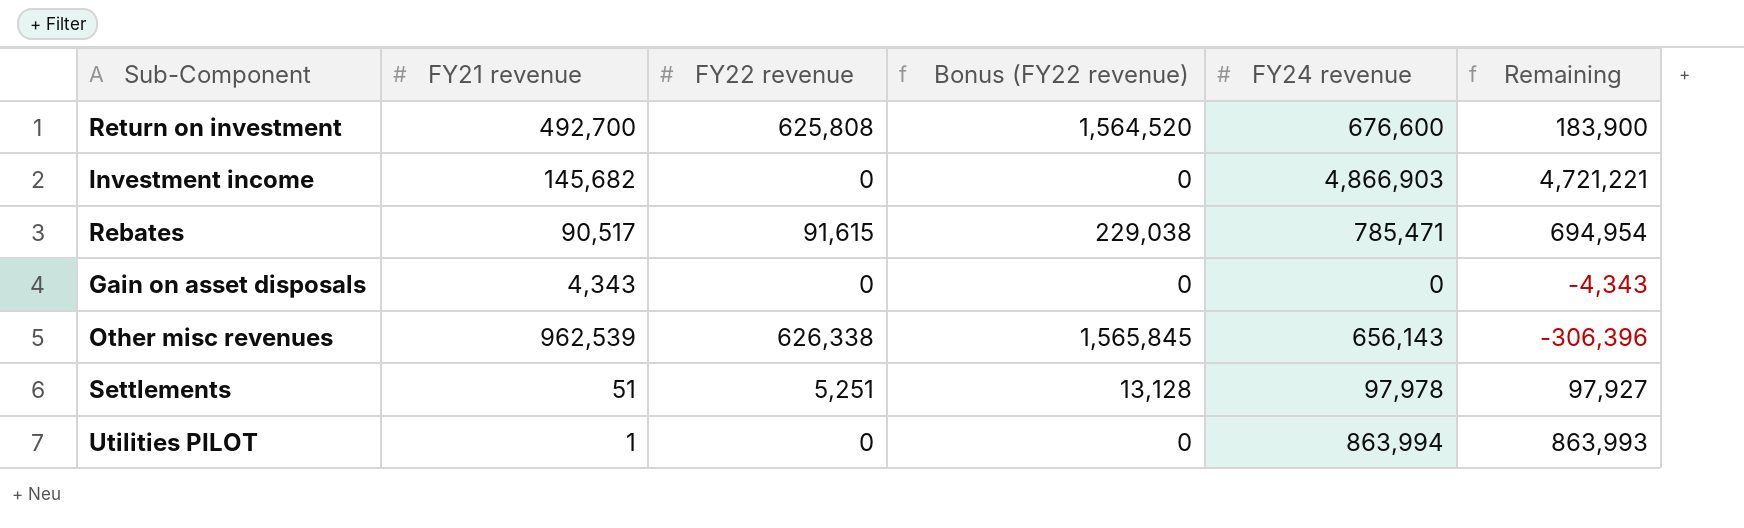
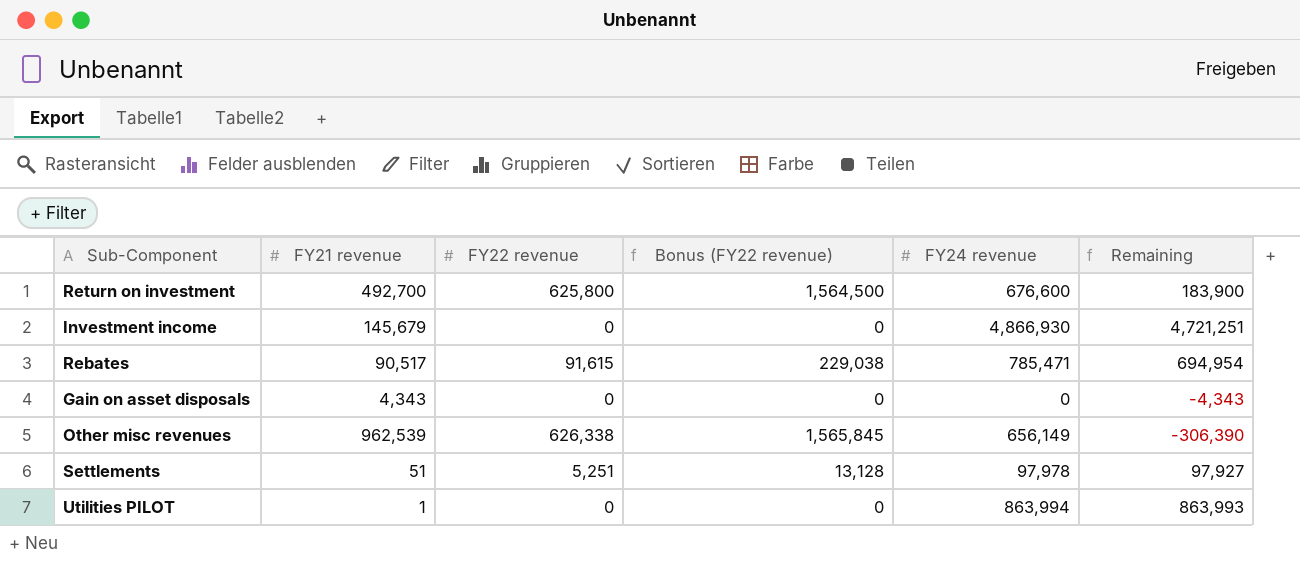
Return on investment | FY22 revenue: 625,808 -> 625,800
Return on investment | Bonus (FY22 revenue): 1,564,520 -> 1,564,500
Investment income | FY21 revenue: 145,682 -> 145,679
Investment income | FY24 revenue: 4,866,903 -> 4,866,930
Investment income | Remaining: 4,721,221 -> 4,721,251
Other misc revenues | FY24 revenue: 656,143 -> 656,149
Other misc revenues | Remaining: -306,396 -> -306,390

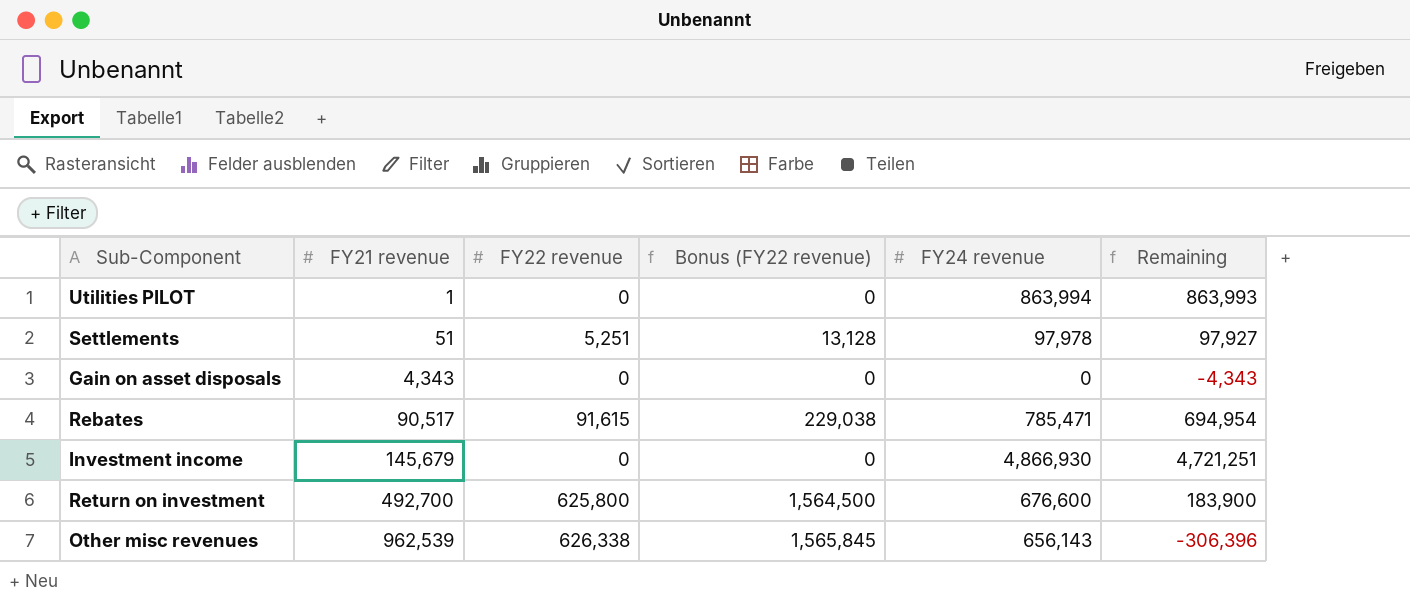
row order: none -> FY21 revenue ascending
Other misc revenues | FY24 revenue: 656,149 -> 656,143
Other misc revenues | Remaining: -306,390 -> -306,396

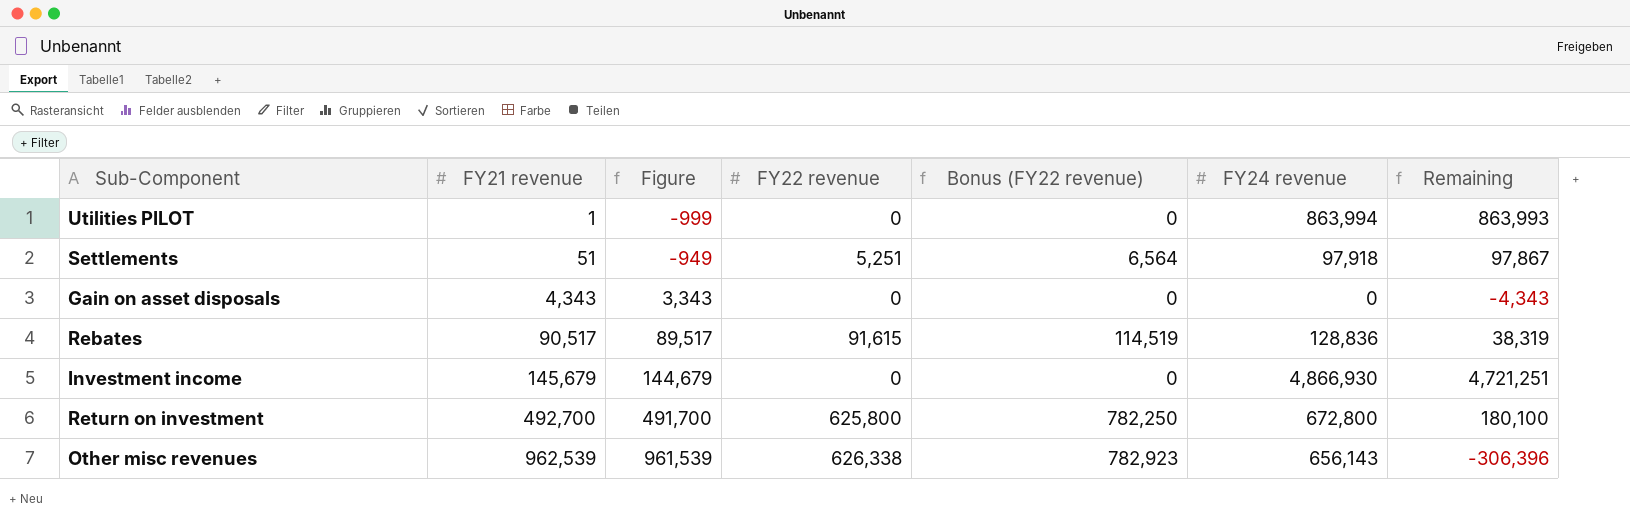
column Figure | formula: none -> [FY21 revenue] - 1000
column Bonus (FY22 revenue) | formula: [FY22 revenue] * 2.5 -> [FY22 revenue] * 1.25
Settlements | FY24 revenue: 97,978 -> 97,918
Settlements | Remaining: 97,927 -> 97,867
Rebates | FY24 revenue: 785,471 -> 128,836
Rebates | Remaining: 694,954 -> 38,319
Return on investment | FY24 revenue: 676,600 -> 672,800
Return on investment | Remaining: 183,900 -> 180,100

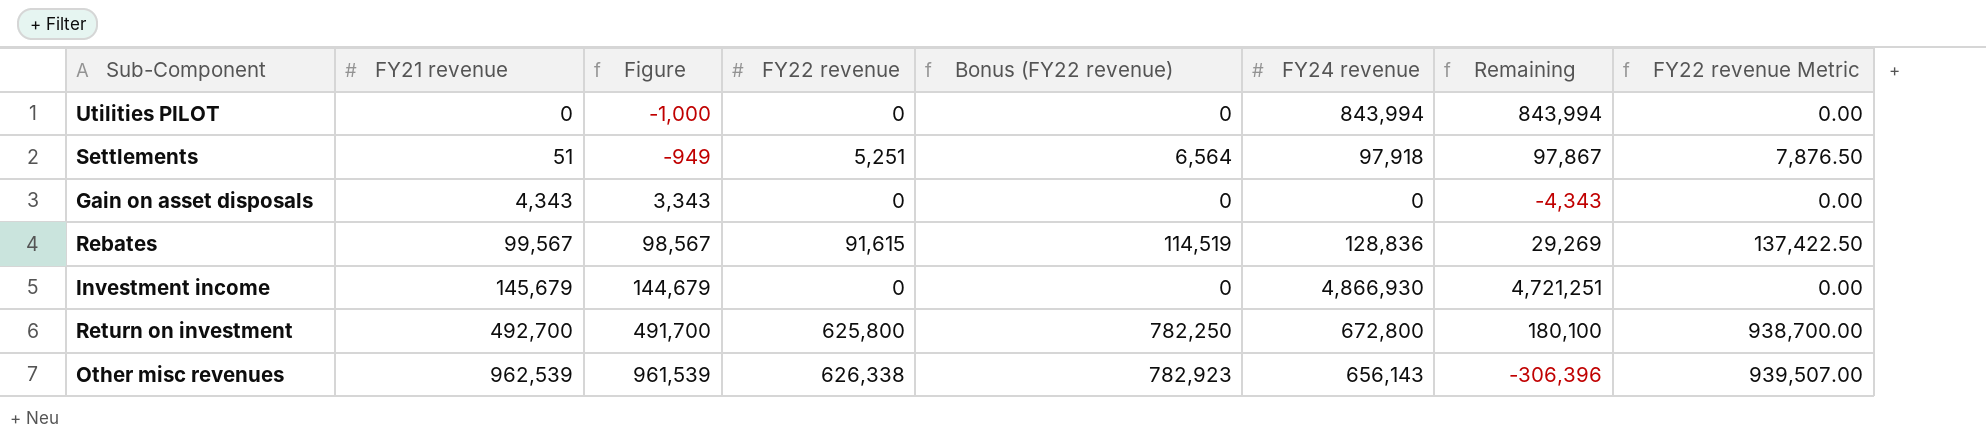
column FY22 revenue Metric | formula: none -> [FY22 revenue] * 1.5
Utilities PILOT | FY21 revenue: 1 -> 0
Utilities PILOT | Figure: -999 -> -1,000
Utilities PILOT | FY24 revenue: 863,994 -> 843,994
Utilities PILOT | Remaining: 863,993 -> 843,994
Rebates | FY21 revenue: 90,517 -> 99,567
Rebates | Figure: 89,517 -> 98,567
Rebates | Remaining: 38,319 -> 29,269

